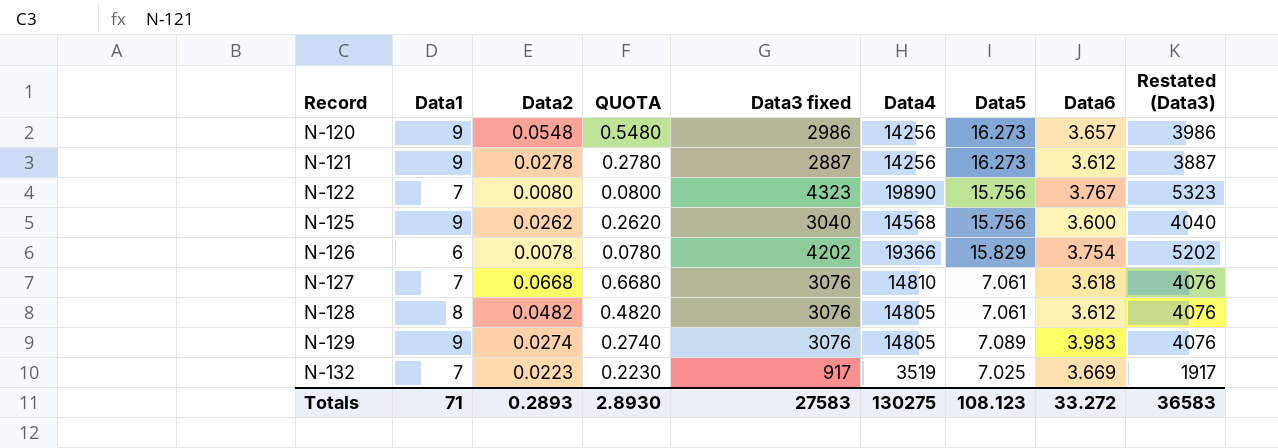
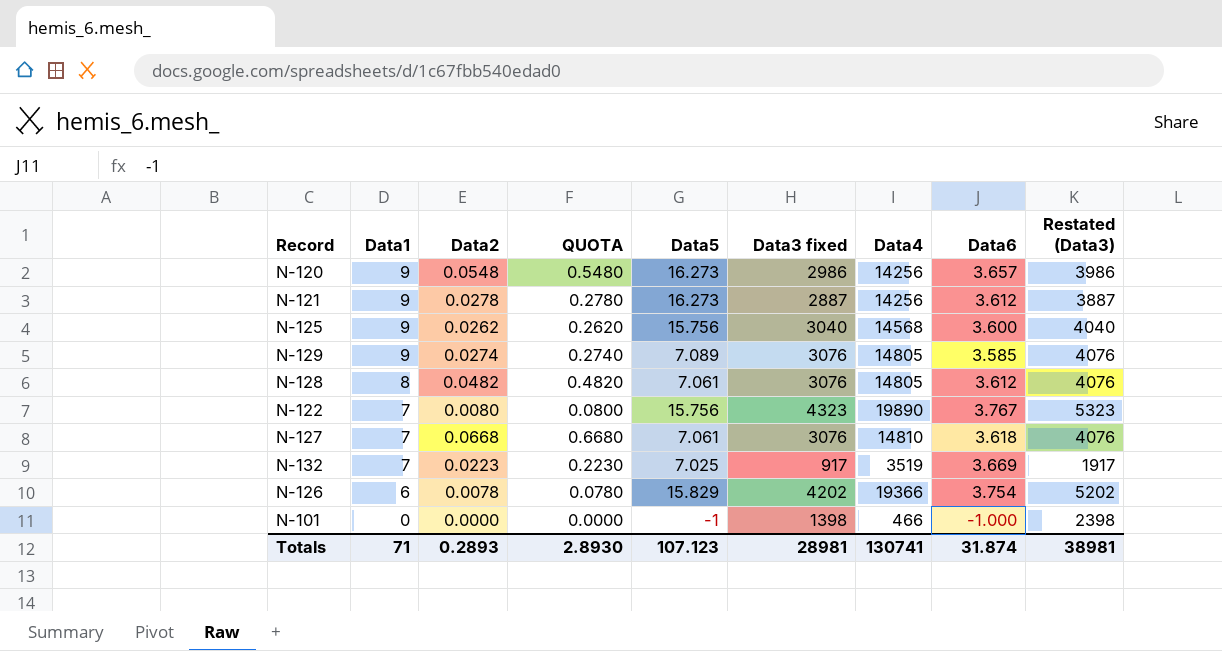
row order: Record ascending -> Data1 descending
column Data5 | position: 7 -> 5
N-129 | Data6: 3.983 -> 3.585
row N-101: none -> 0 | 0.0000 | 0.0000 | -1 | 1398 | 466 | -1.000 | 2398
Totals | Data5: 108.123 -> 107.123
Totals | Data3 fixed: 27583 -> 28981
Totals | Data4: 130275 -> 130741
Totals | Data6: 33.272 -> 31.874
Totals | Restated (Data3): 36583 -> 38981

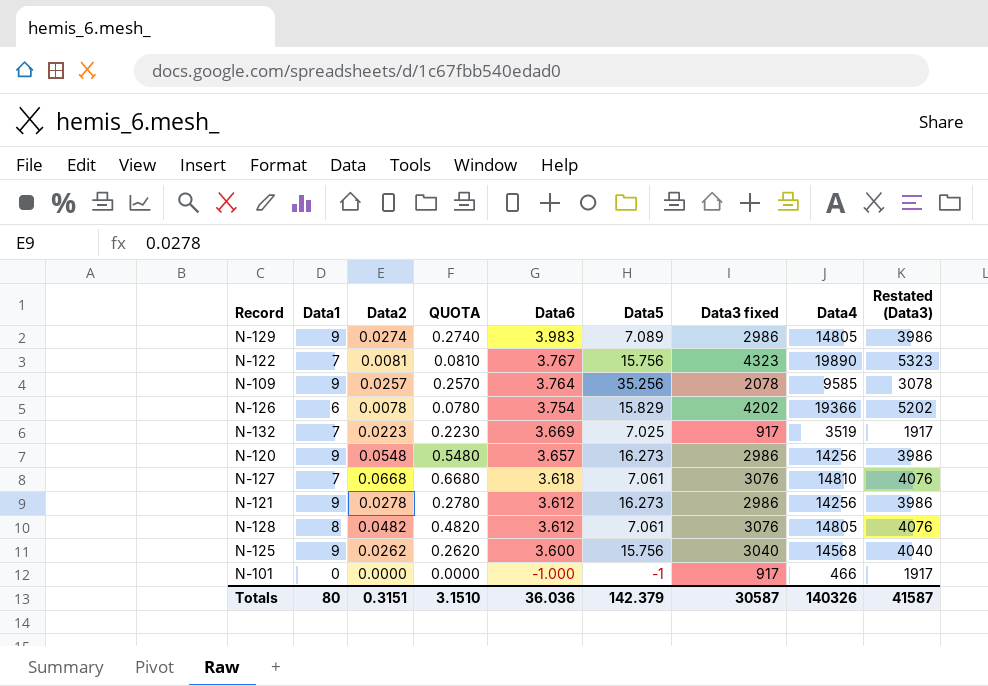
row order: Data1 descending -> Data6 descending
column Data6 | position: 8 -> 5
N-129 | Data6: 3.585 -> 3.983
N-129 | Data3 fixed: 3076 -> 2986
N-129 | Restated (Data3): 4076 -> 3986
N-122 | Data2: 0.0080 -> 0.0081
N-122 | QUOTA: 0.0800 -> 0.0810
row N-109: none -> 9 | 0.0257 | 0.2570 | 3.764 | 35.256 | 2078 | 9585 | 3078
N-121 | Data3 fixed: 2887 -> 2986
N-121 | Restated (Data3): 3887 -> 3986
N-101 | Data3 fixed: 1398 -> 917
N-101 | Restated (Data3): 2398 -> 1917
Totals | Data1: 71 -> 80
Totals | Data2: 0.2893 -> 0.3151
Totals | QUOTA: 2.8930 -> 3.1510
Totals | Data6: 31.874 -> 36.036
Totals | Data5: 107.123 -> 142.379
Totals | Data3 fixed: 28981 -> 30587
Totals | Data4: 130741 -> 140326
Totals | Restated (Data3): 38981 -> 41587

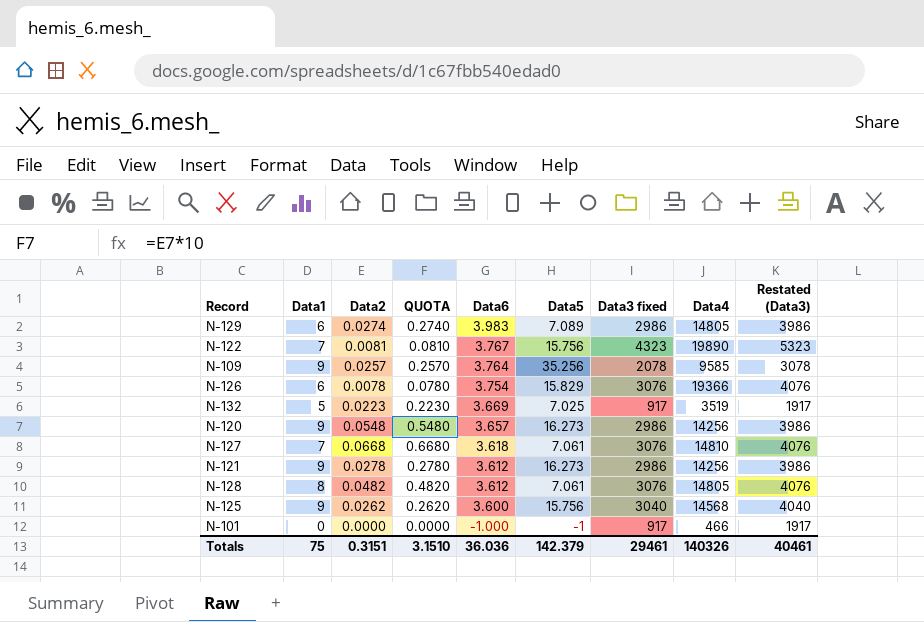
N-129 | Data1: 9 -> 6
N-126 | Data3 fixed: 4202 -> 3076
N-126 | Restated (Data3): 5202 -> 4076
N-132 | Data1: 7 -> 5
Totals | Data1: 80 -> 75
Totals | Data3 fixed: 30587 -> 29461
Totals | Restated (Data3): 41587 -> 40461

